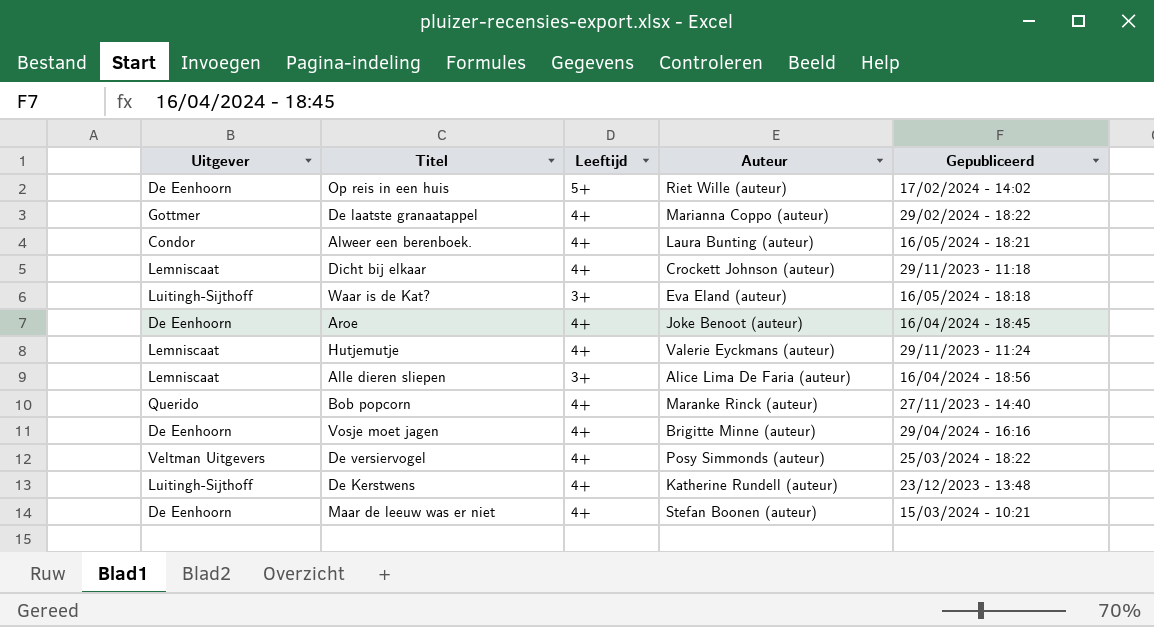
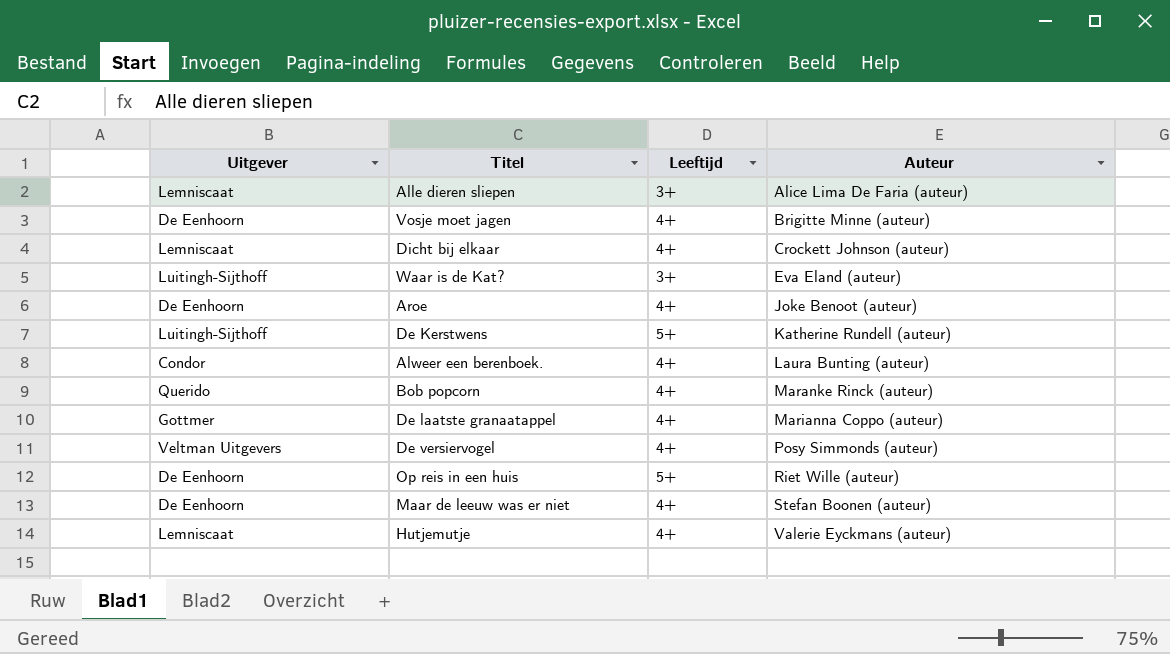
row order: none -> Auteur ascending
column Gepubliceerd | position: 5 -> none
De Kerstwens | Leeftijd: 4+ -> 5+

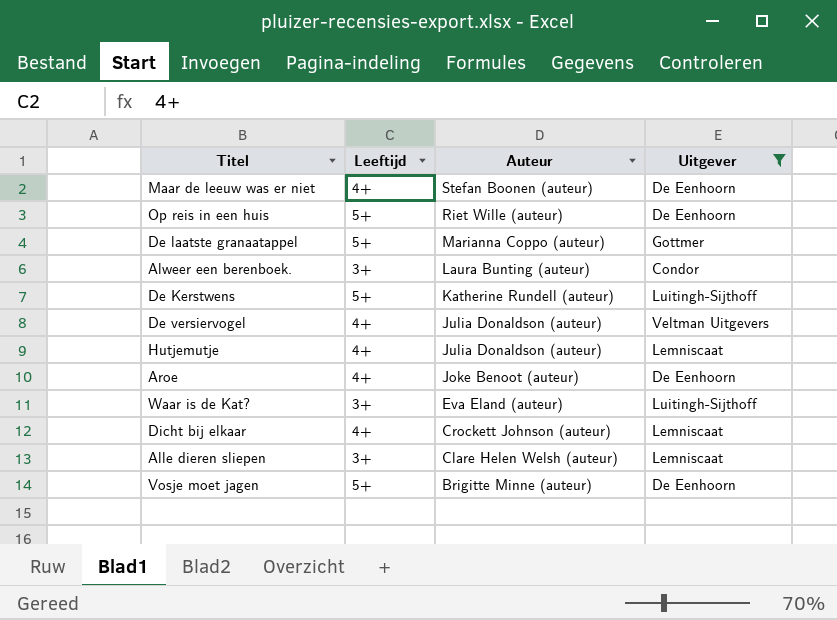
filter: none -> Uitgever != Querido
row order: Auteur ascending -> Auteur descending
column Uitgever | position: 1 -> 4
De laatste granaatappel | Leeftijd: 4+ -> 5+
Alweer een berenboek. | Leeftijd: 4+ -> 3+
De versiervogel | Auteur: Posy Simmonds (auteur) -> Julia Donaldson (auteur)
Hutjemutje | Auteur: Valerie Eyckmans (auteur) -> Julia Donaldson (auteur)
Alle dieren sliepen | Auteur: Alice Lima De Faria (auteur) -> Clare Helen Welsh (auteur)
Vosje moet jagen | Leeftijd: 4+ -> 5+

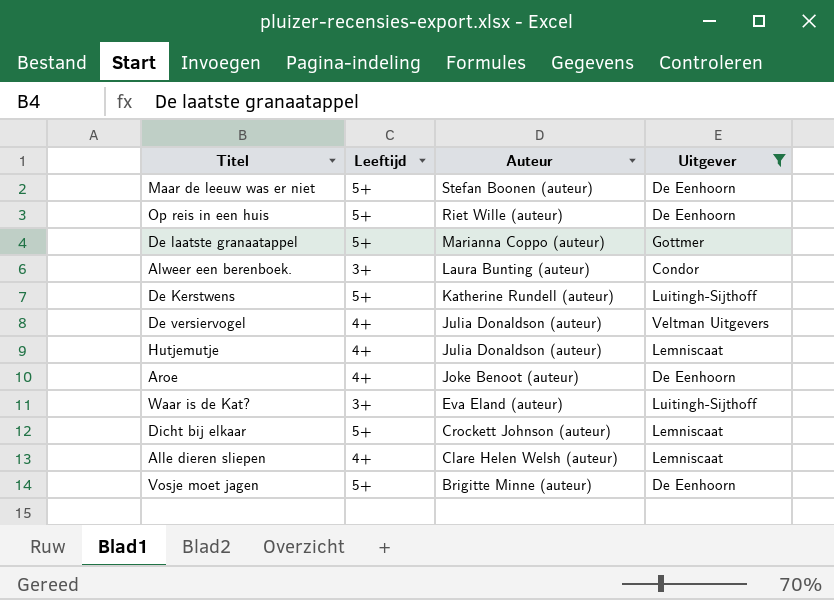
Maar de leeuw was er niet | Leeftijd: 4+ -> 5+
Dicht bij elkaar | Leeftijd: 4+ -> 5+
Alle dieren sliepen | Leeftijd: 3+ -> 4+

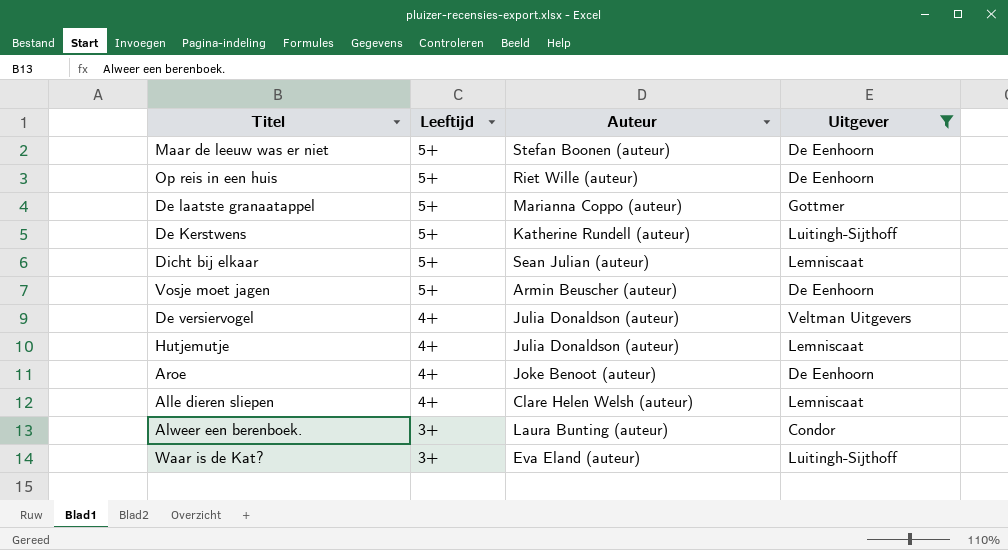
row order: Auteur descending -> Leeftijd descending
Dicht bij elkaar | Auteur: Crockett Johnson (auteur) -> Sean Julian (auteur)
Vosje moet jagen | Auteur: Brigitte Minne (auteur) -> Armin Beuscher (auteur)

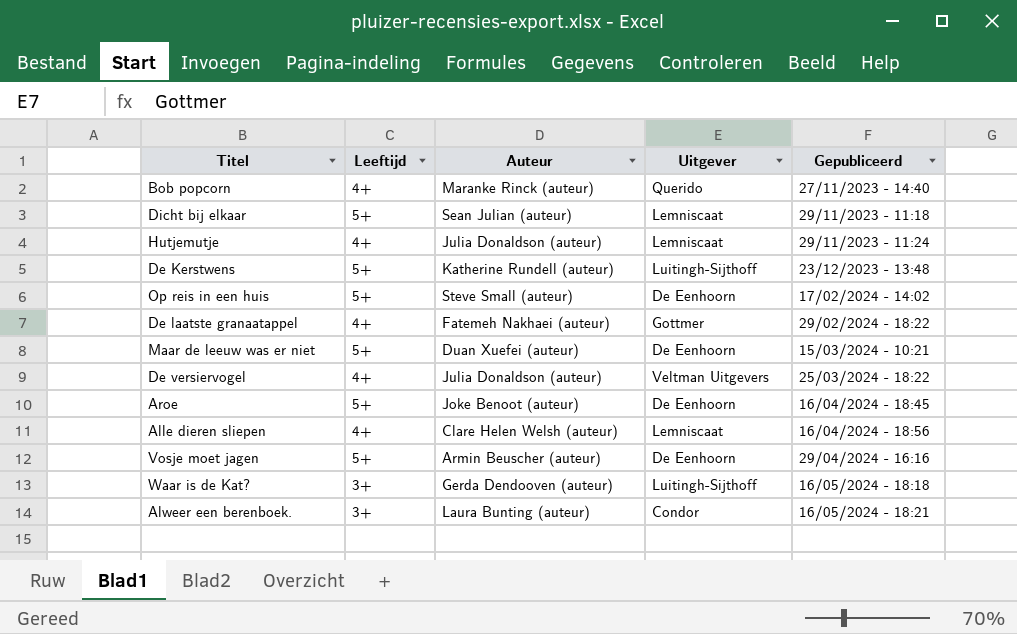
filter: Uitgever != Querido -> none
row order: Leeftijd descending -> Gepubliceerd ascending
column Gepubliceerd | position: none -> 5
Op reis in een huis | Auteur: Riet Wille (auteur) -> Steve Small (auteur)
De laatste granaatappel | Leeftijd: 5+ -> 4+
De laatste granaatappel | Auteur: Marianna Coppo (auteur) -> Fatemeh Nakhaei (auteur)
Maar de leeuw was er niet | Auteur: Stefan Boonen (auteur) -> Duan Xuefei (auteur)
Aroe | Leeftijd: 4+ -> 5+
Waar is de Kat? | Auteur: Eva Eland (auteur) -> Gerda Dendooven (auteur)

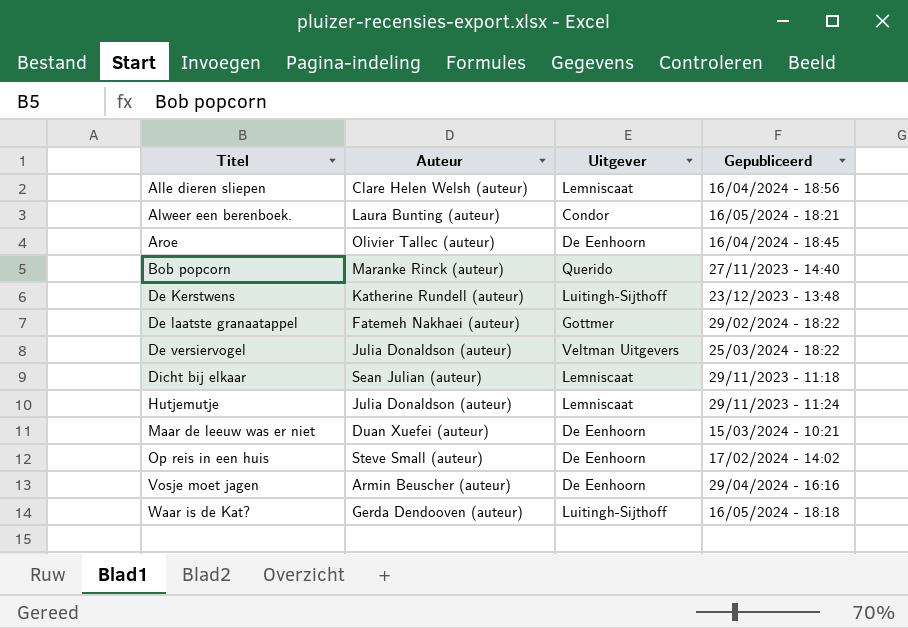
row order: Gepubliceerd ascending -> Titel ascending
column Leeftijd | position: 2 -> none
Aroe | Auteur: Joke Benoot (auteur) -> Olivier Tallec (auteur)

